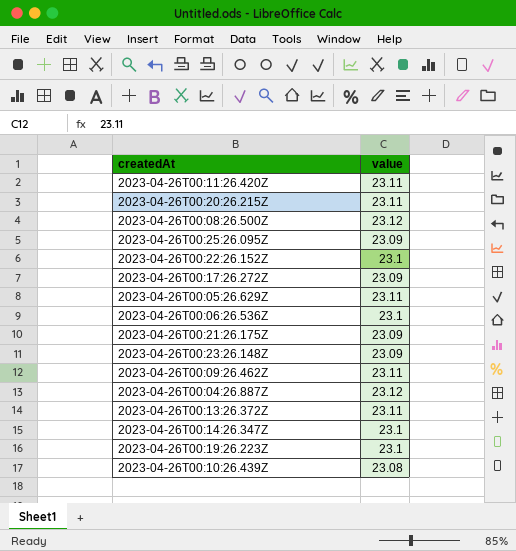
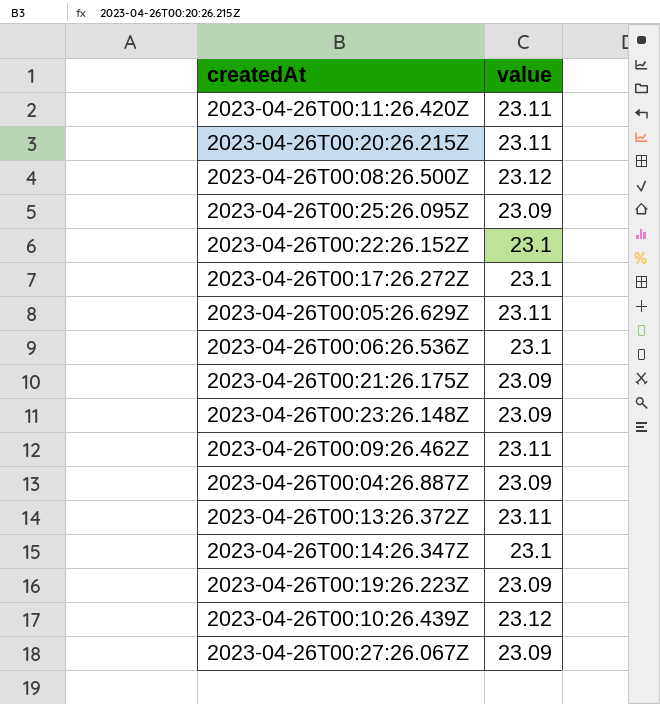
2023-04-26T00:17:26.272Z | value: 23.09 -> 23.1
2023-04-26T00:04:26.887Z | value: 23.12 -> 23.09
2023-04-26T00:19:26.223Z | value: 23.1 -> 23.09
2023-04-26T00:10:26.439Z | value: 23.08 -> 23.12
row 2023-04-26T00:27:26.067Z: none -> 23.09

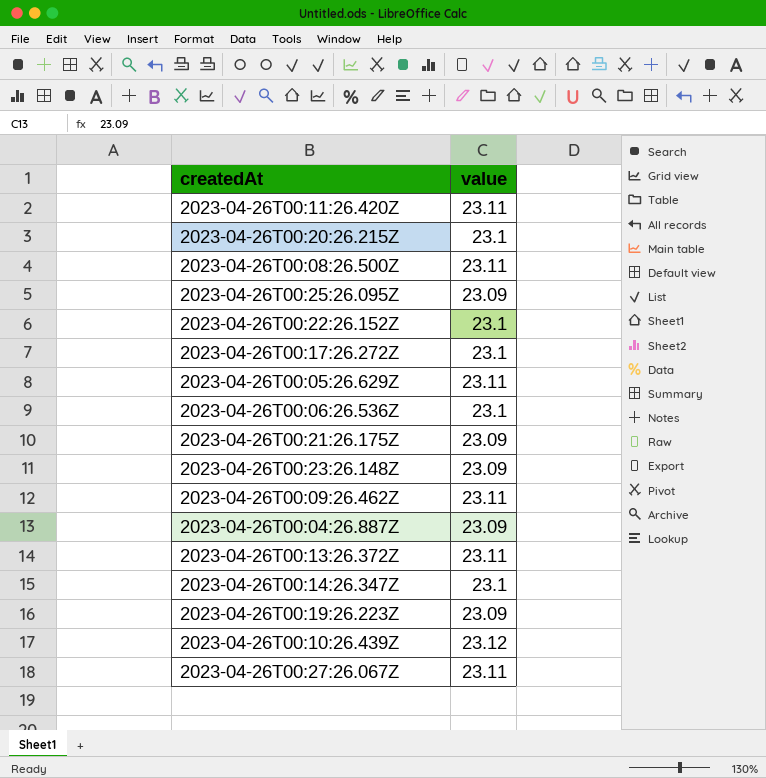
2023-04-26T00:20:26.215Z | value: 23.11 -> 23.1
2023-04-26T00:08:26.500Z | value: 23.12 -> 23.11
2023-04-26T00:27:26.067Z | value: 23.09 -> 23.11

